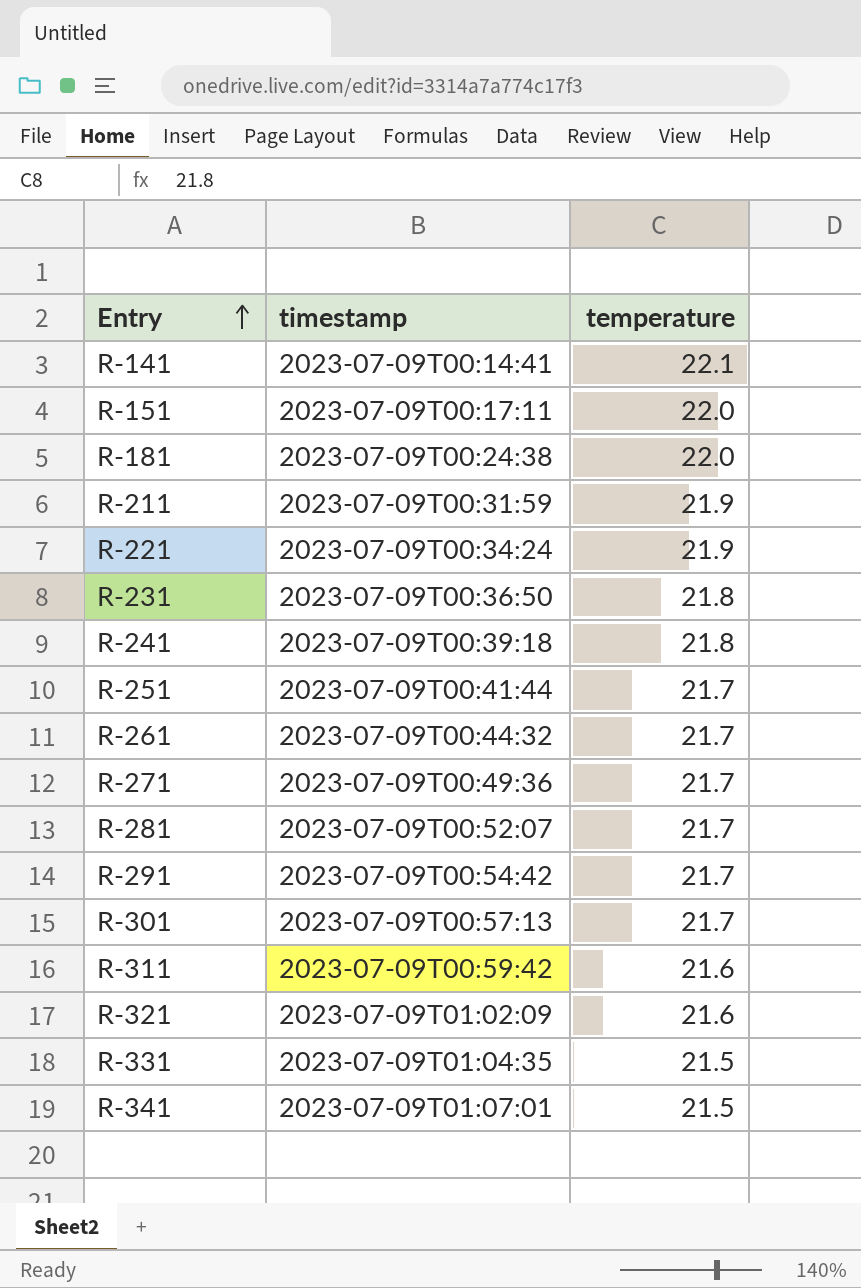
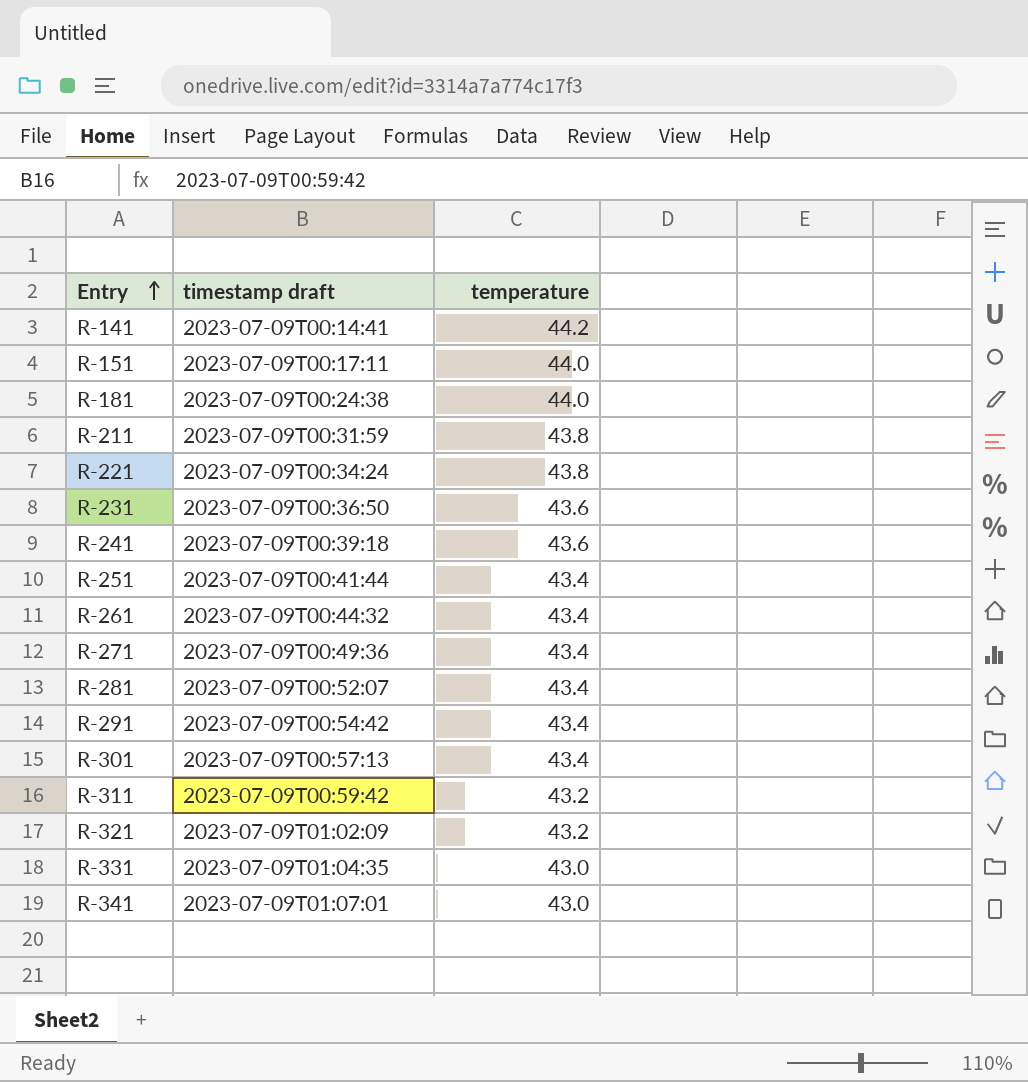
column name: timestamp -> timestamp draft
R-141 | temperature: 22.1 -> 44.2
R-151 | temperature: 22.0 -> 44.0
R-181 | temperature: 22.0 -> 44.0
R-211 | temperature: 21.9 -> 43.8
R-221 | temperature: 21.9 -> 43.8
R-231 | temperature: 21.8 -> 43.6
R-241 | temperature: 21.8 -> 43.6
R-251 | temperature: 21.7 -> 43.4
R-261 | temperature: 21.7 -> 43.4
R-271 | temperature: 21.7 -> 43.4
R-281 | temperature: 21.7 -> 43.4
R-291 | temperature: 21.7 -> 43.4
R-301 | temperature: 21.7 -> 43.4
R-311 | temperature: 21.6 -> 43.2
R-321 | temperature: 21.6 -> 43.2
R-331 | temperature: 21.5 -> 43.0
R-341 | temperature: 21.5 -> 43.0

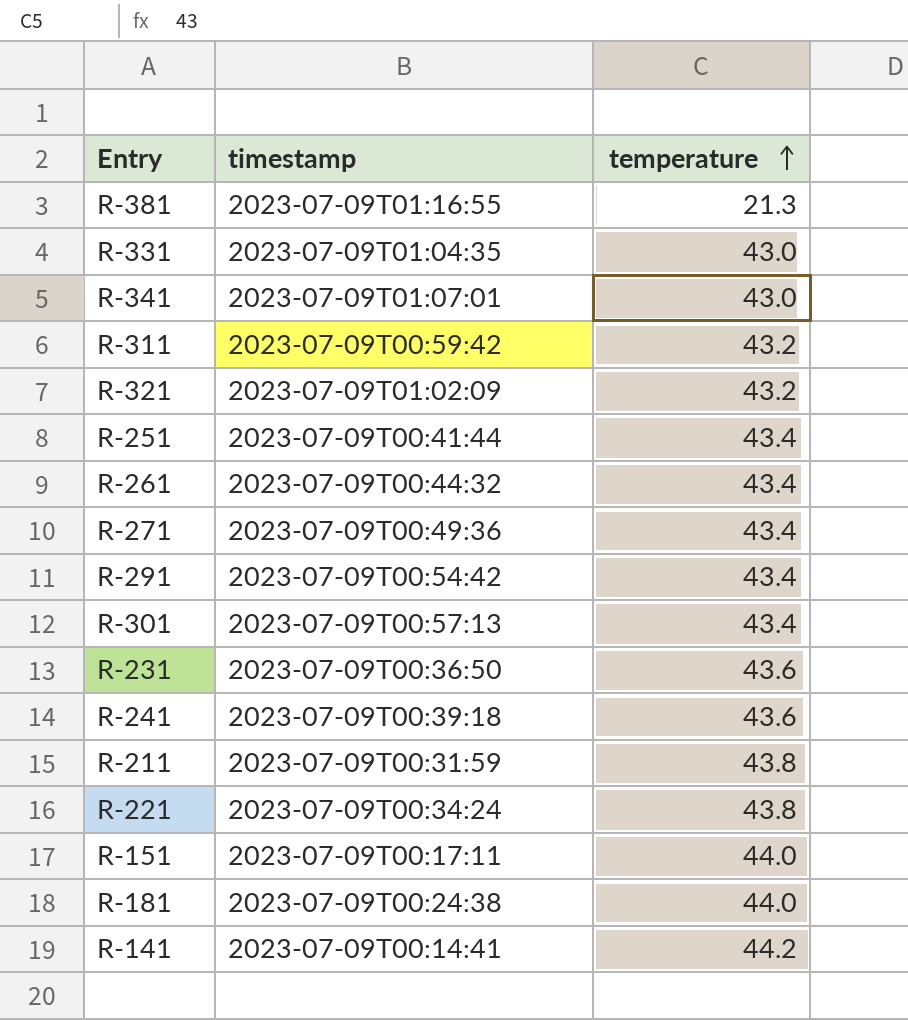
row order: Entry ascending -> temperature ascending
column name: timestamp draft -> timestamp
row R-281: 2023-07-09T00:52:07 | 43.4 -> none
row R-381: none -> 2023-07-09T01:16:55 | 21.3

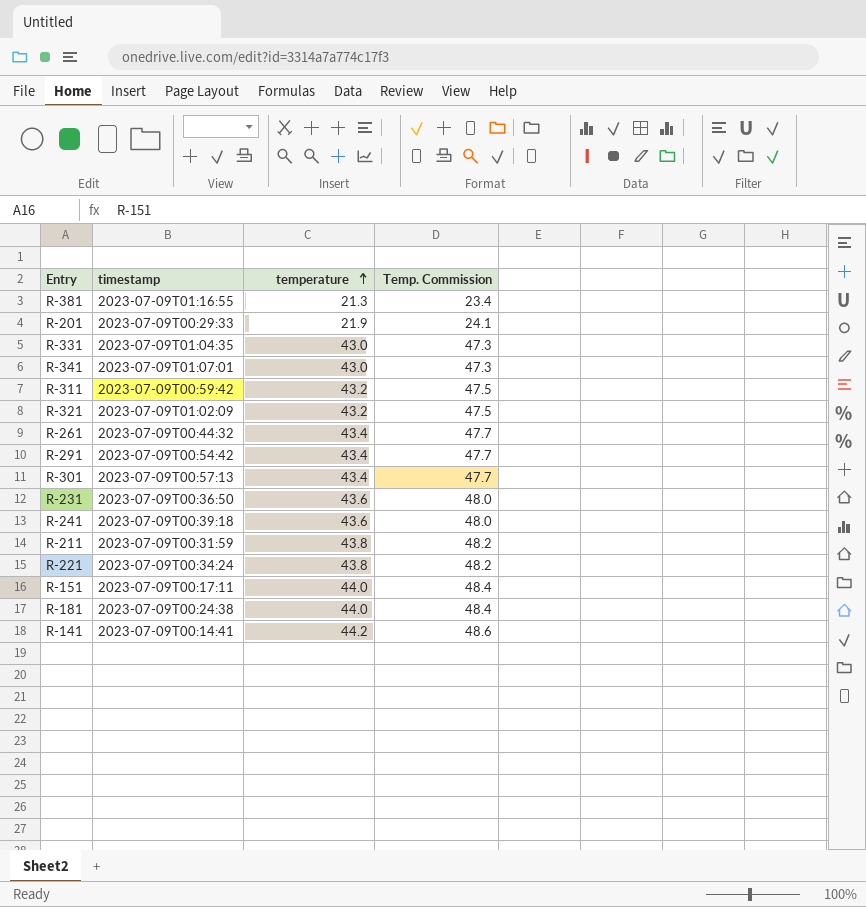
column Temp. Commission | formula: none -> [temperature] * 1.1
row R-251: 2023-07-09T00:41:44 | 43.4 -> none
row R-271: 2023-07-09T00:49:36 | 43.4 -> none
row R-201: none -> 2023-07-09T00:29:33 | 21.9 | 24.1

